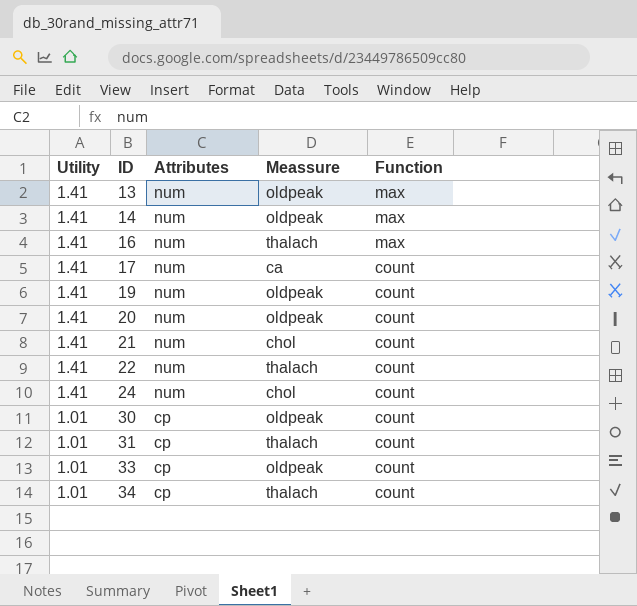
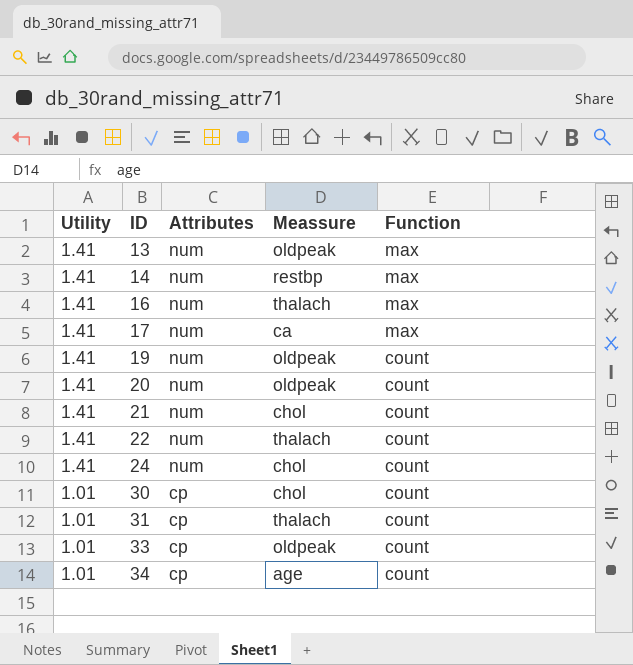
14 | Meassure: oldpeak -> restbp
17 | Function: count -> max
30 | Meassure: oldpeak -> chol
34 | Meassure: thalach -> age

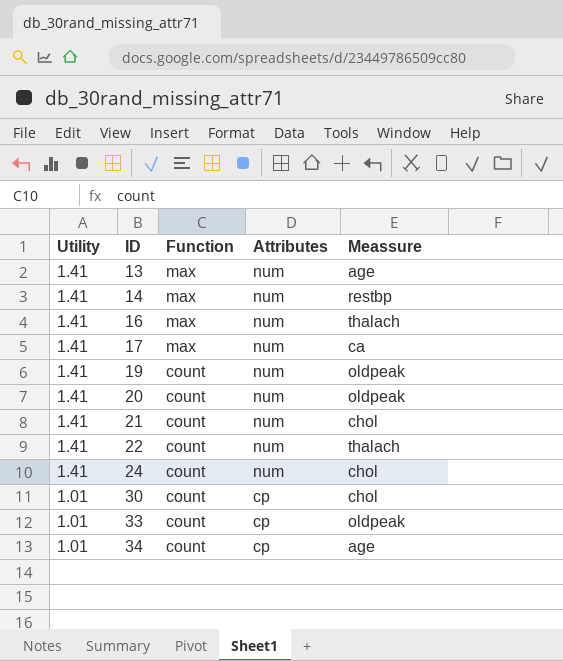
column Function | position: 5 -> 3
row 31: 1.01 | cp | thalach | count -> none
13 | Meassure: oldpeak -> age

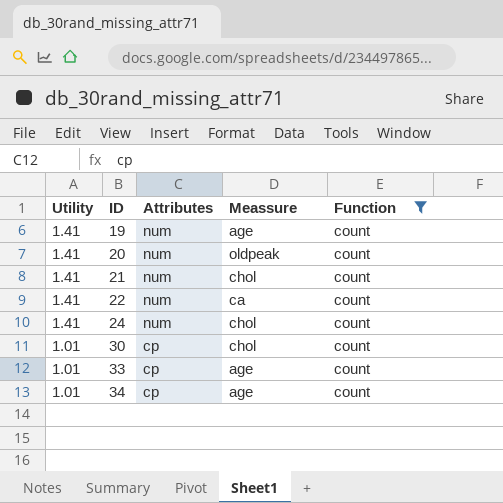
filter: none -> Function = count
column Function | position: 3 -> 5
19 | Meassure: oldpeak -> age
22 | Meassure: thalach -> ca
33 | Meassure: oldpeak -> age

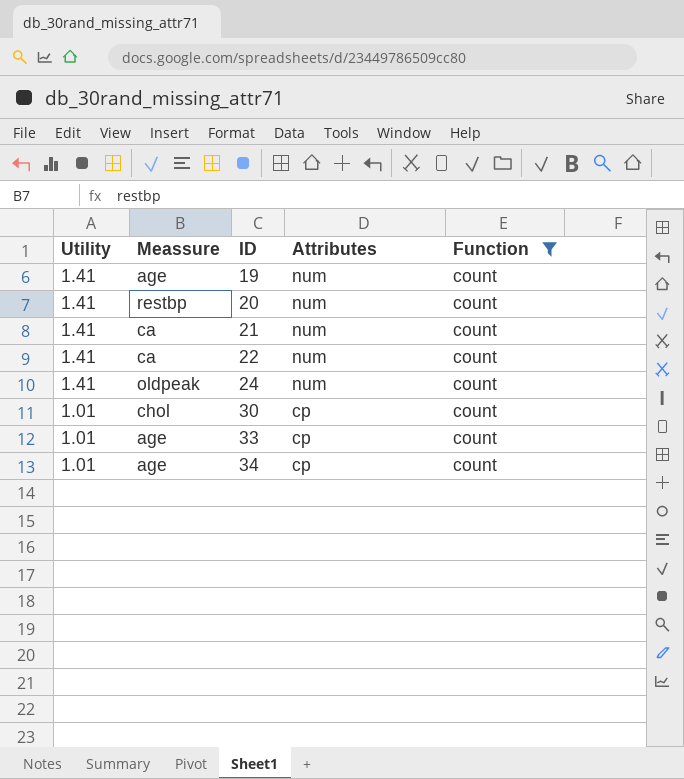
column Meassure | position: 4 -> 2
20 | Meassure: oldpeak -> restbp
21 | Meassure: chol -> ca
24 | Meassure: chol -> oldpeak

